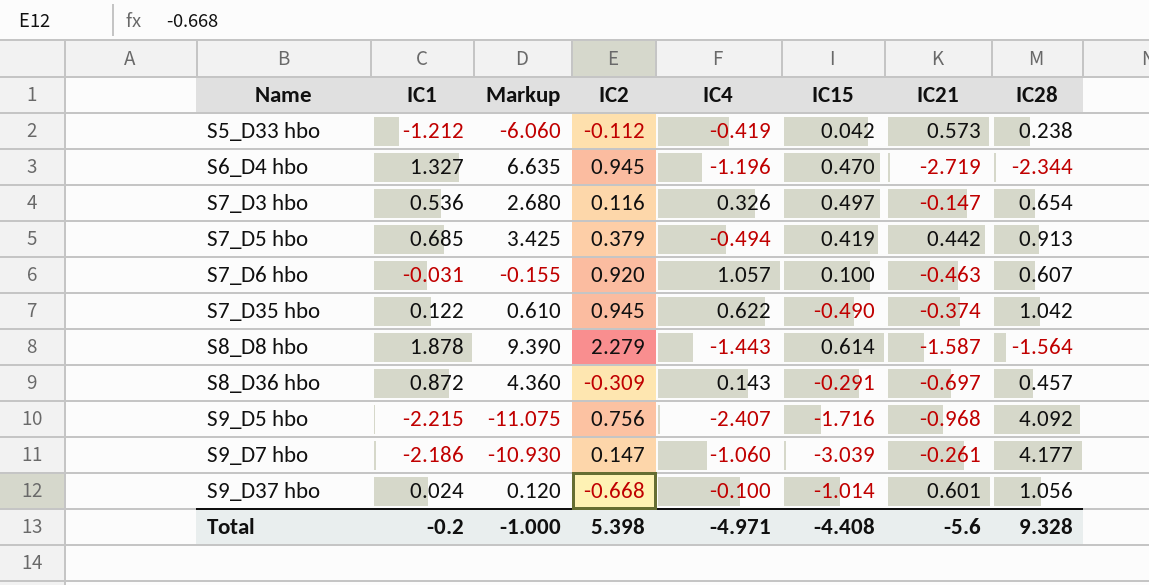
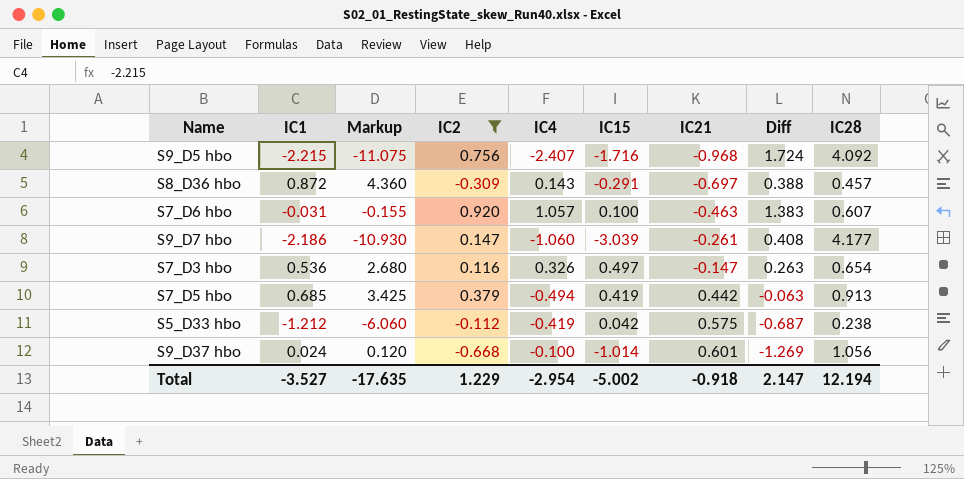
filter: none -> IC2 <= 0.920
row order: Name ascending -> IC21 ascending
column Diff | formula: none -> [IC2] - [IC21]
S5_D33 hbo | IC21: 0.573 -> 0.575
Total | IC1: -0.2 -> -3.527
Total | Markup: -1.000 -> -17.635
Total | IC2: 5.398 -> 1.229
Total | IC4: -4.971 -> -2.954
Total | IC15: -4.408 -> -5.002
Total | IC21: -5.6 -> -0.918
Total | IC28: 9.328 -> 12.194

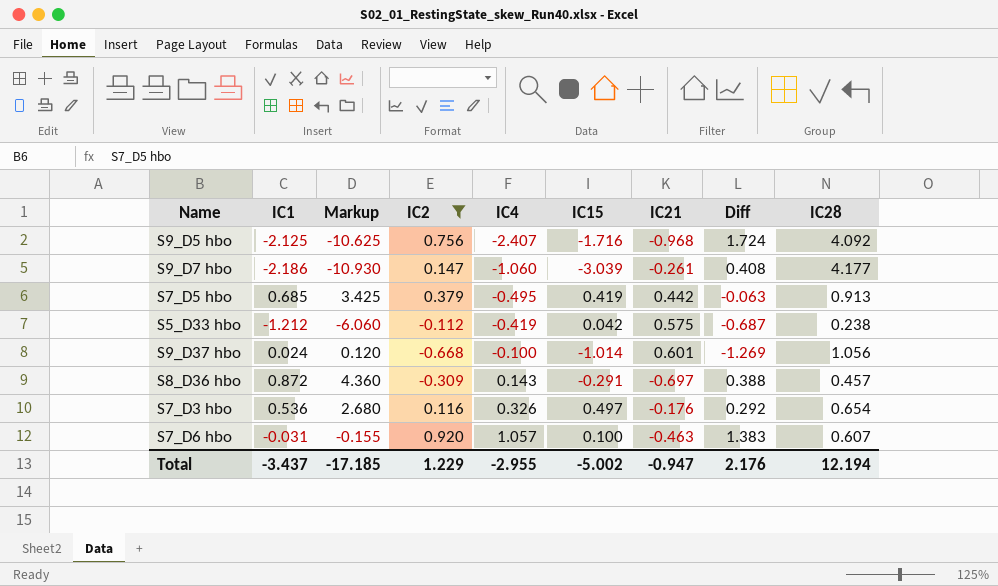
row order: IC21 ascending -> IC4 ascending
S9_D5 hbo | IC1: -2.215 -> -2.125
S9_D5 hbo | Markup: -11.075 -> -10.625
S7_D5 hbo | IC4: -0.494 -> -0.495
S7_D3 hbo | IC21: -0.147 -> -0.176
S7_D3 hbo | Diff: 0.263 -> 0.292
Total | IC1: -3.527 -> -3.437
Total | Markup: -17.635 -> -17.185
Total | IC4: -2.954 -> -2.955
Total | IC21: -0.918 -> -0.947
Total | Diff: 2.147 -> 2.176

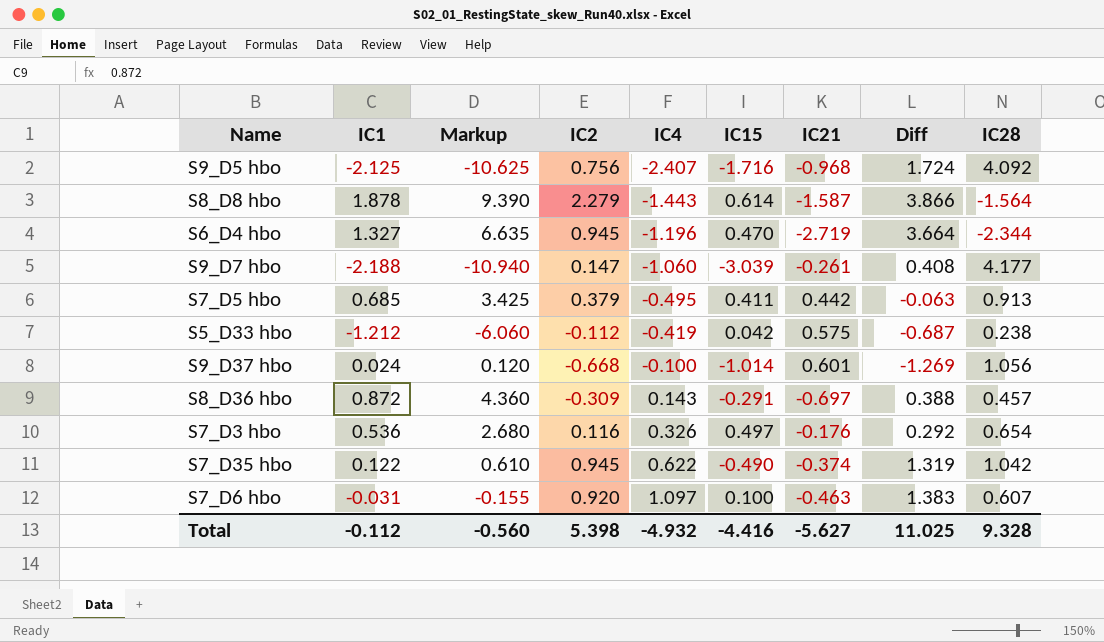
filter: IC2 <= 0.920 -> none
S9_D7 hbo | IC1: -2.186 -> -2.188
S9_D7 hbo | Markup: -10.930 -> -10.940
S7_D5 hbo | IC15: 0.419 -> 0.411
S7_D6 hbo | IC4: 1.057 -> 1.097
Total | IC1: -3.437 -> -0.112
Total | Markup: -17.185 -> -0.560
Total | IC2: 1.229 -> 5.398
Total | IC4: -2.955 -> -4.932
Total | IC15: -5.002 -> -4.416
Total | IC21: -0.947 -> -5.627
Total | Diff: 2.176 -> 11.025
Total | IC28: 12.194 -> 9.328

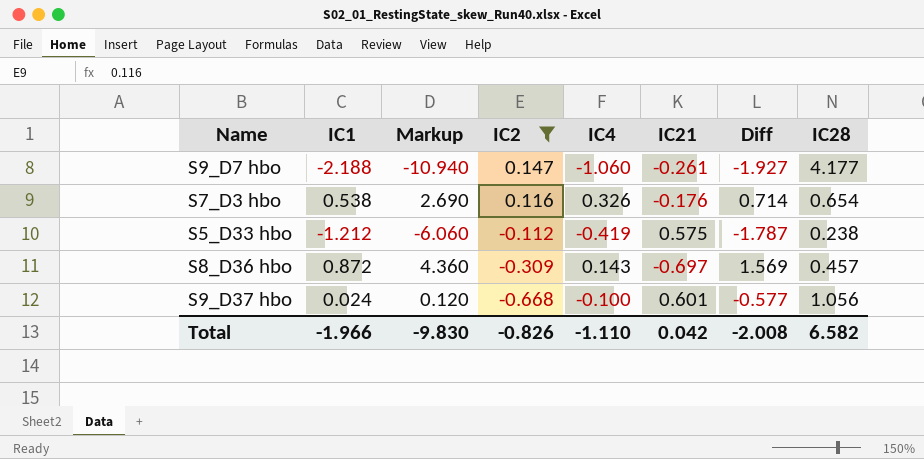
filter: none -> IC2 <= 0.147
row order: IC4 ascending -> IC2 descending
column IC15 | position: 6 -> none
column Diff | formula: [IC2] - [IC21] -> [IC1] - [IC21]
S7_D3 hbo | IC1: 0.536 -> 0.538
S7_D3 hbo | Markup: 2.680 -> 2.690
Total | IC1: -0.112 -> -1.966
Total | Markup: -0.560 -> -9.830
Total | IC2: 5.398 -> -0.826
Total | IC4: -4.932 -> -1.110
Total | IC21: -5.627 -> 0.042
Total | Diff: 11.025 -> -2.008
Total | IC28: 9.328 -> 6.582

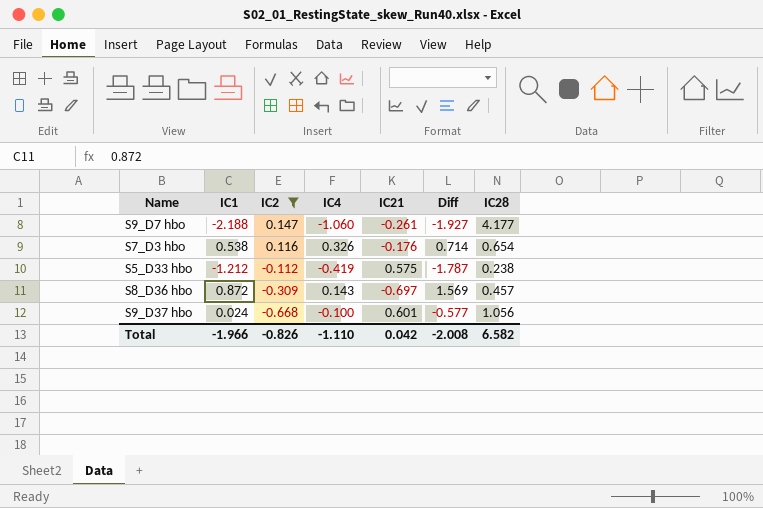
column Markup | formula: [IC1] * 5 -> none

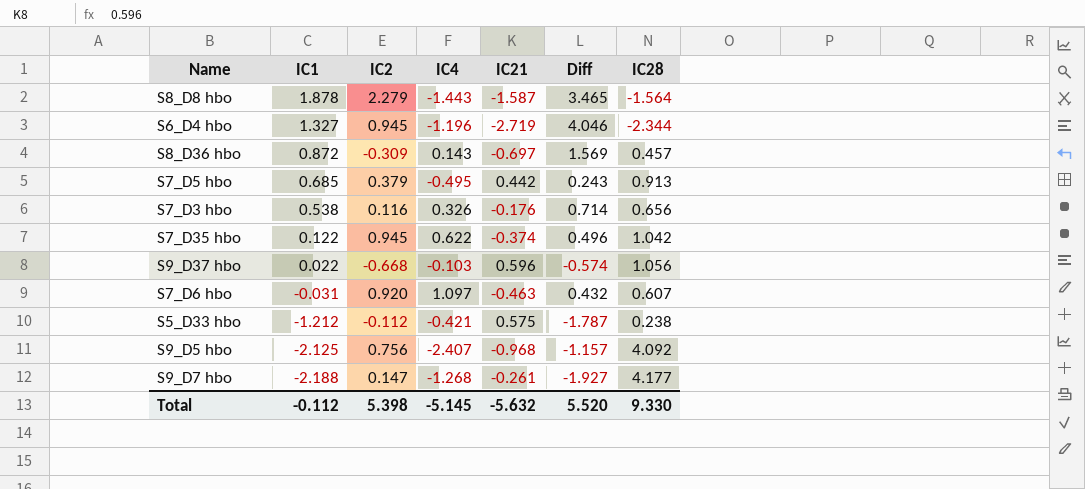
filter: IC2 <= 0.147 -> none
row order: IC2 descending -> IC1 descending
S7_D3 hbo | IC28: 0.654 -> 0.656
S9_D37 hbo | IC1: 0.024 -> 0.022
S9_D37 hbo | IC4: -0.100 -> -0.103
S9_D37 hbo | IC21: 0.601 -> 0.596
S9_D37 hbo | Diff: -0.577 -> -0.574
S5_D33 hbo | IC4: -0.419 -> -0.421
S9_D7 hbo | IC4: -1.060 -> -1.268
Total | IC1: -1.966 -> -0.112
Total | IC2: -0.826 -> 5.398
Total | IC4: -1.110 -> -5.145
Total | IC21: 0.042 -> -5.632
Total | Diff: -2.008 -> 5.520
Total | IC28: 6.582 -> 9.330

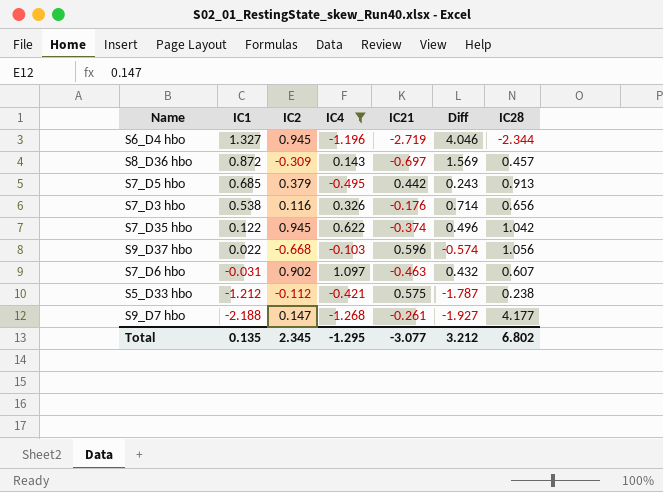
filter: none -> IC4 >= -1.268
S7_D6 hbo | IC2: 0.920 -> 0.902
Total | IC1: -0.112 -> 0.135
Total | IC2: 5.398 -> 2.345
Total | IC4: -5.145 -> -1.295
Total | IC21: -5.632 -> -3.077
Total | Diff: 5.520 -> 3.212
Total | IC28: 9.330 -> 6.802

